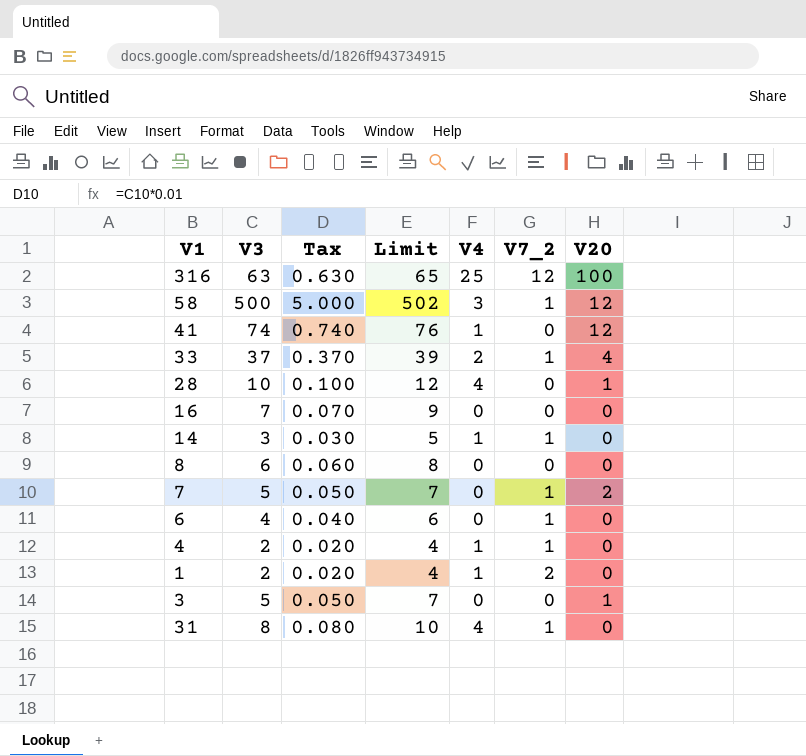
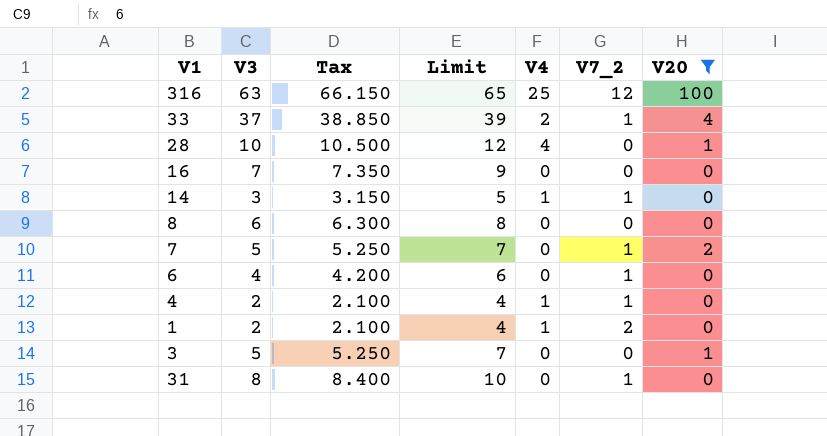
filter: none -> V20 != 12
column Tax | formula: [V3] * 0.01 -> [V3] * 1.05
31 | V4: 4 -> 0

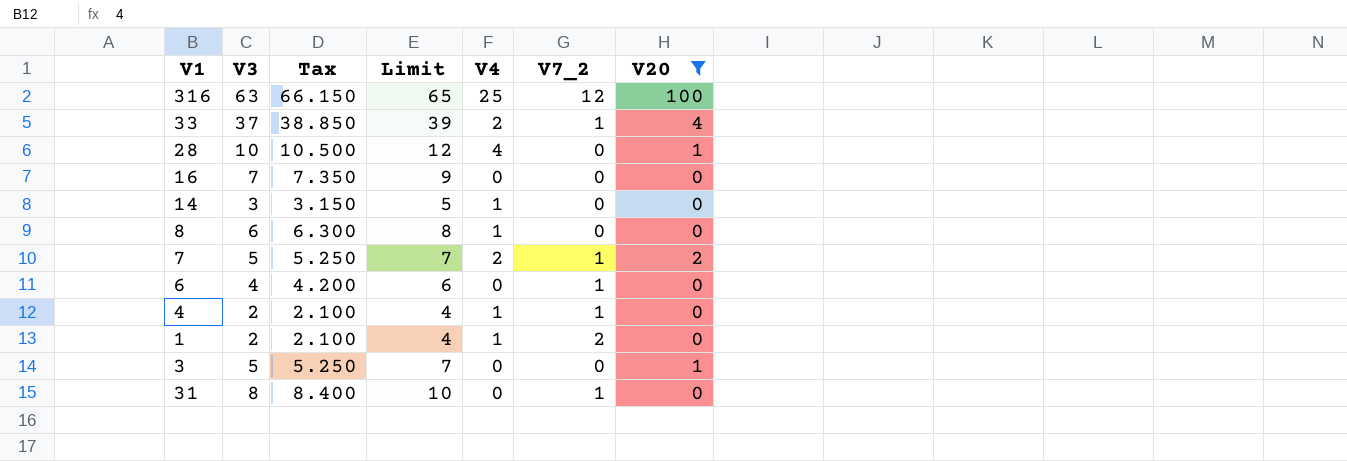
14 | V7_2: 1 -> 0
8 | V4: 0 -> 1
7 | V4: 0 -> 2

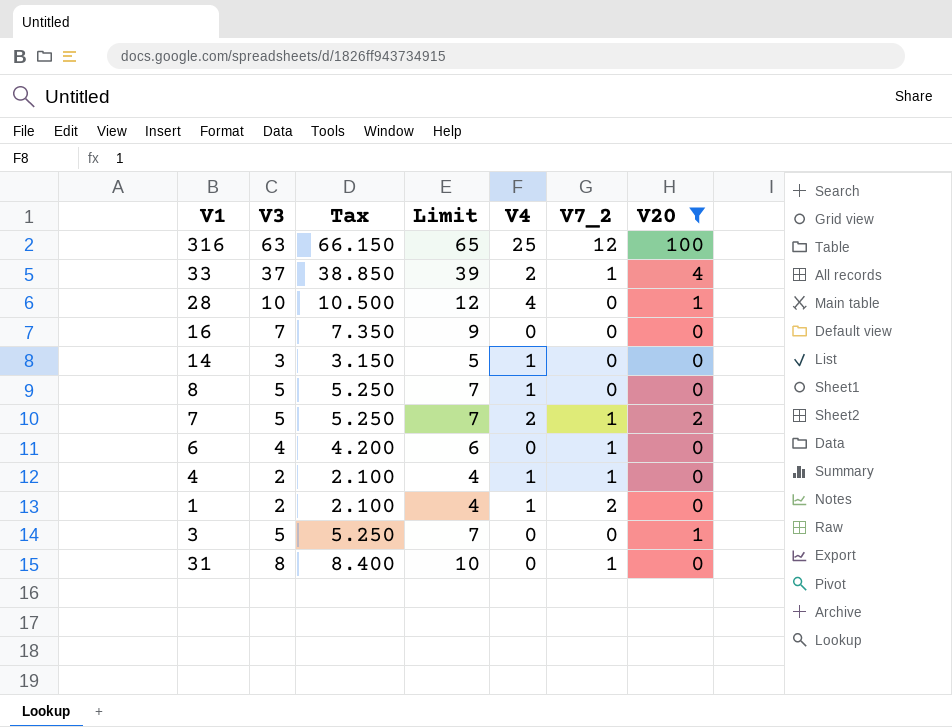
8 | V3: 6 -> 5
8 | Tax: 6.300 -> 5.250
8 | Limit: 8 -> 7

